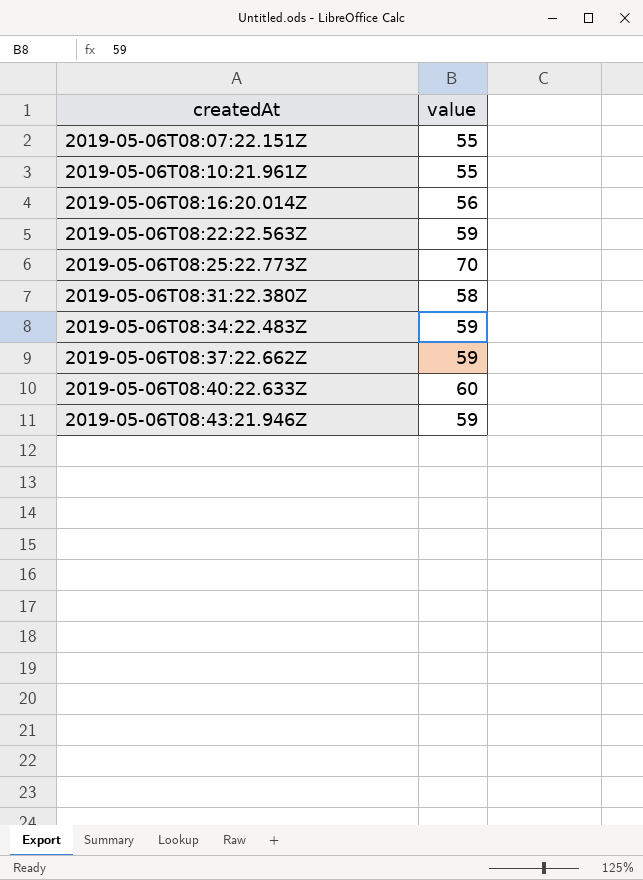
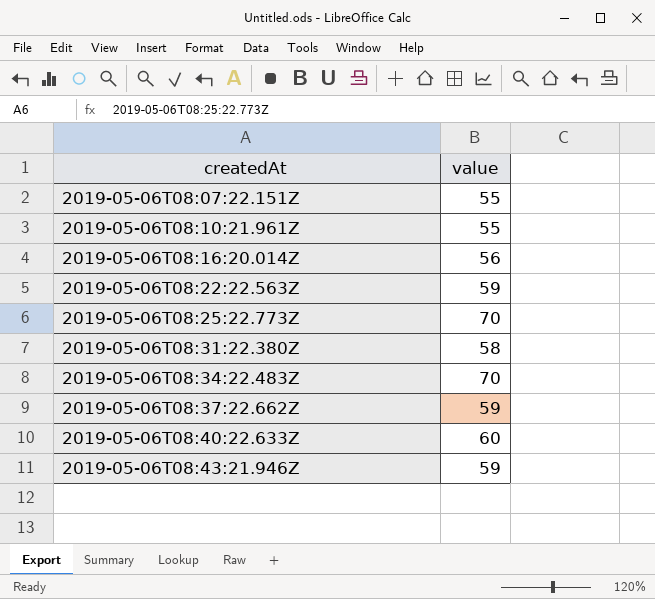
2019-05-06T08:34:22.483Z | value: 59 -> 70

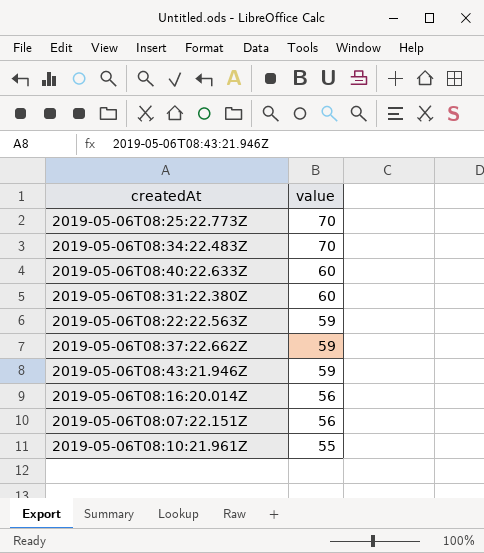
row order: createdAt ascending -> value descending
2019-05-06T08:31:22.380Z | value: 58 -> 60
2019-05-06T08:07:22.151Z | value: 55 -> 56

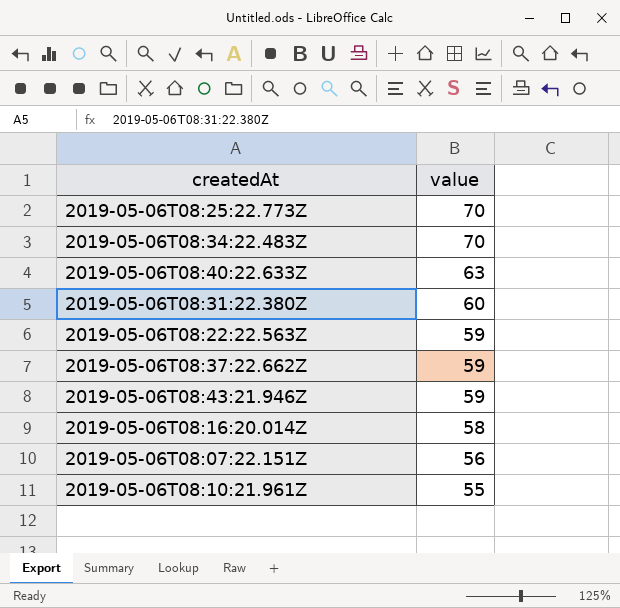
2019-05-06T08:40:22.633Z | value: 60 -> 63
2019-05-06T08:16:20.014Z | value: 56 -> 58

